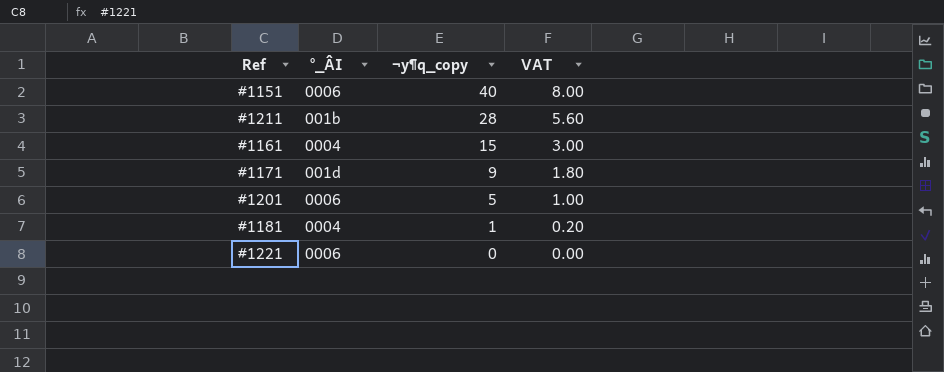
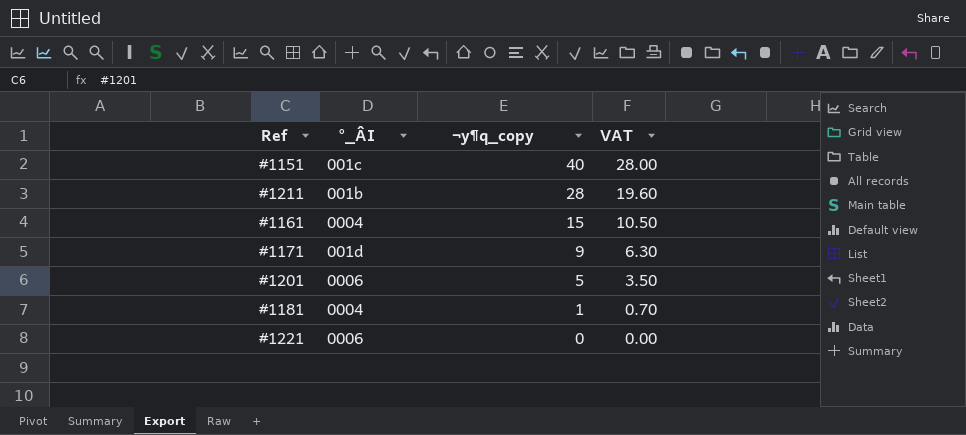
column VAT | formula: [¬y¶q_copy] * 0.2 -> [¬y¶q_copy] * 0.7
#1151 | °_ÂI: 0006 -> 001c

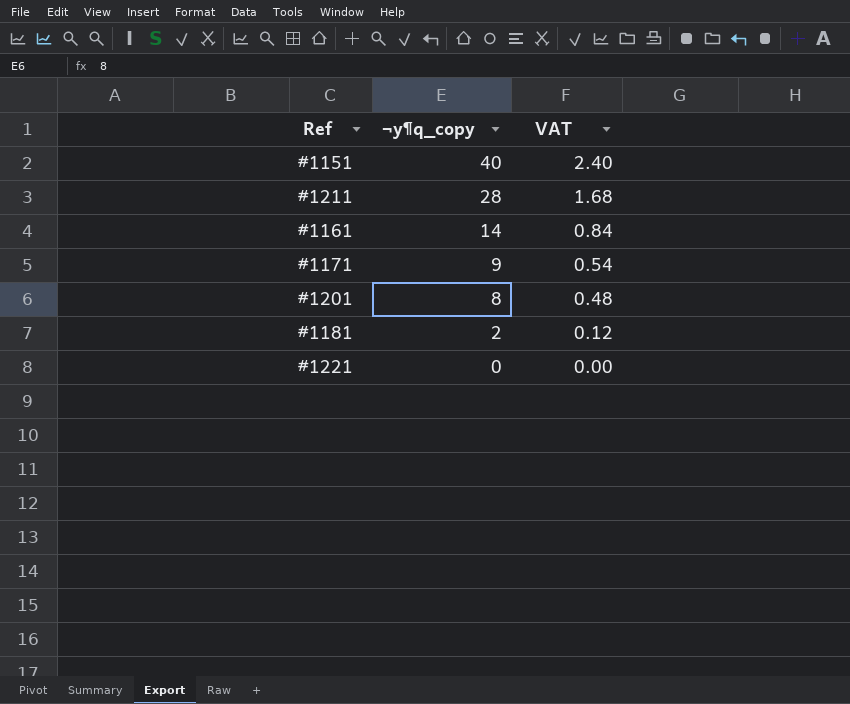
column °_ÂI | position: 2 -> none
column VAT | formula: [¬y¶q_copy] * 0.7 -> [¬y¶q_copy] * 0.06
#1161 | ¬y¶q_copy: 15 -> 14
#1201 | ¬y¶q_copy: 5 -> 8
#1181 | ¬y¶q_copy: 1 -> 2

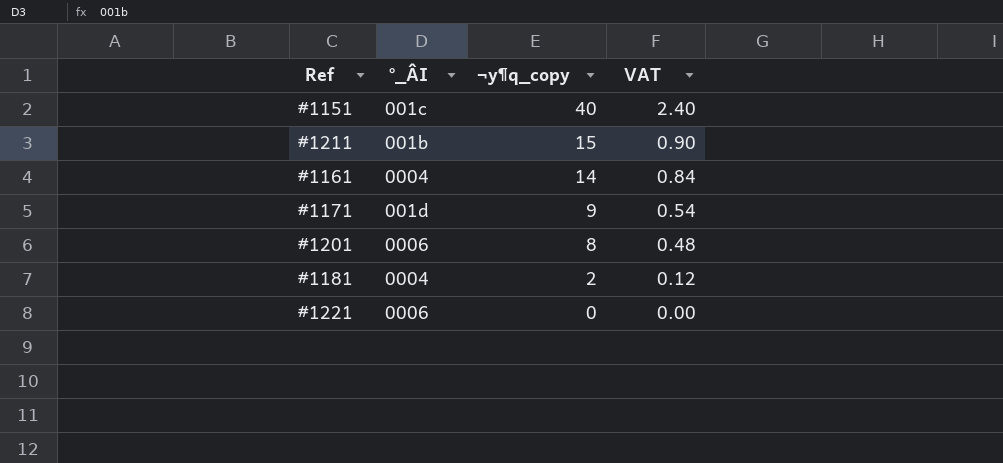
column °_ÂI | position: none -> 2
#1211 | ¬y¶q_copy: 28 -> 15
#1211 | VAT: 1.68 -> 0.90

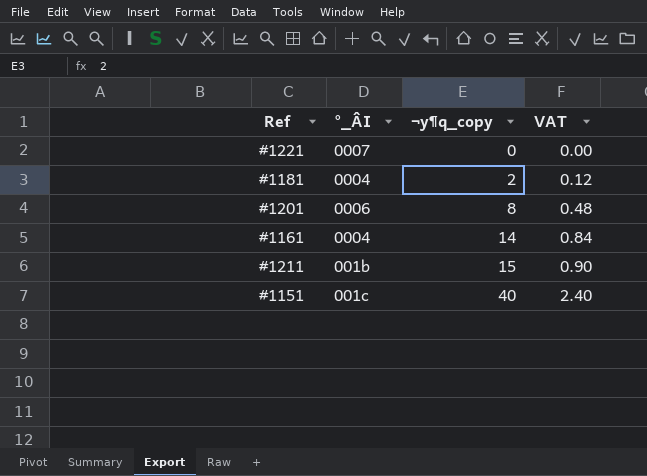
row order: ¬y¶q_copy descending -> ¬y¶q_copy ascending
row #1171: 001d | 9 | 0.54 -> none
#1221 | °_ÂI: 0006 -> 0007

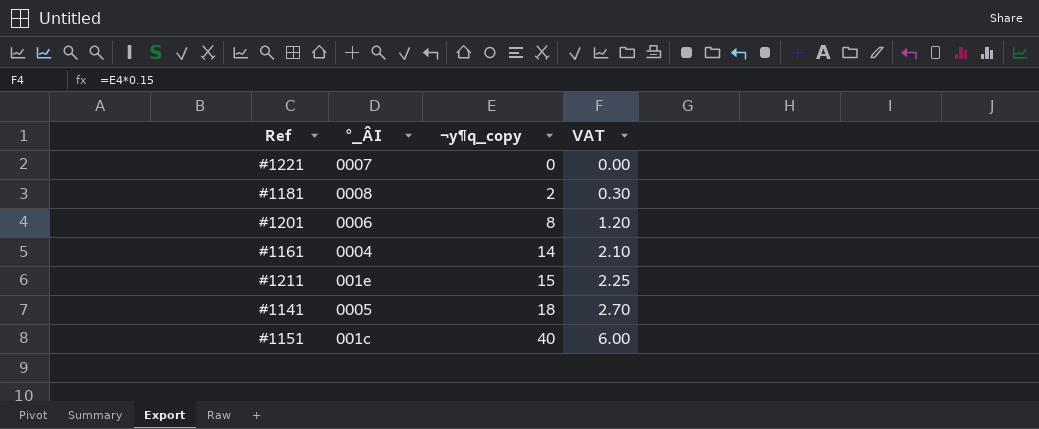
column VAT | formula: [¬y¶q_copy] * 0.06 -> [¬y¶q_copy] * 0.15
#1181 | °_ÂI: 0004 -> 0008
#1211 | °_ÂI: 001b -> 001e
row #1141: none -> 0005 | 18 | 2.70

